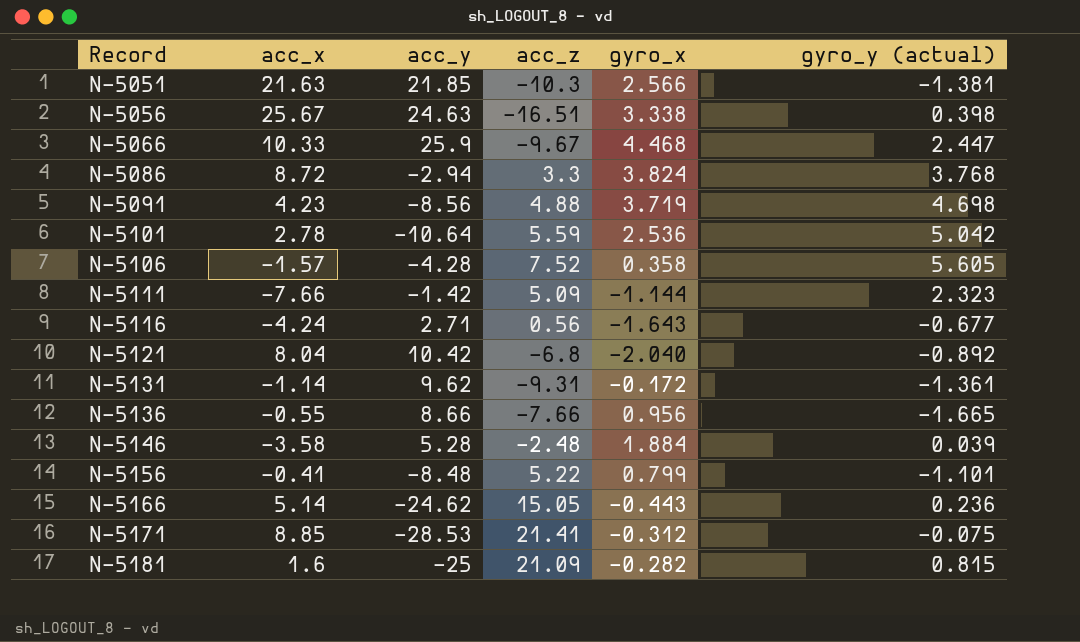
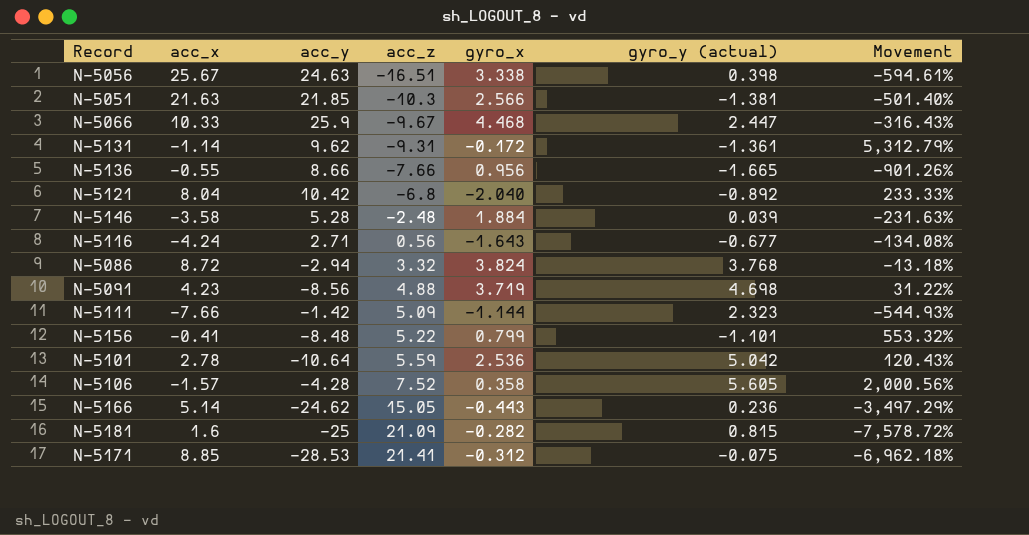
row order: Record ascending -> acc_z ascending
column Movement | formula: none -> ([acc_z] - [gyro_x]) / [gyro_x]
N-5086 | acc_z: 3.3 -> 3.32

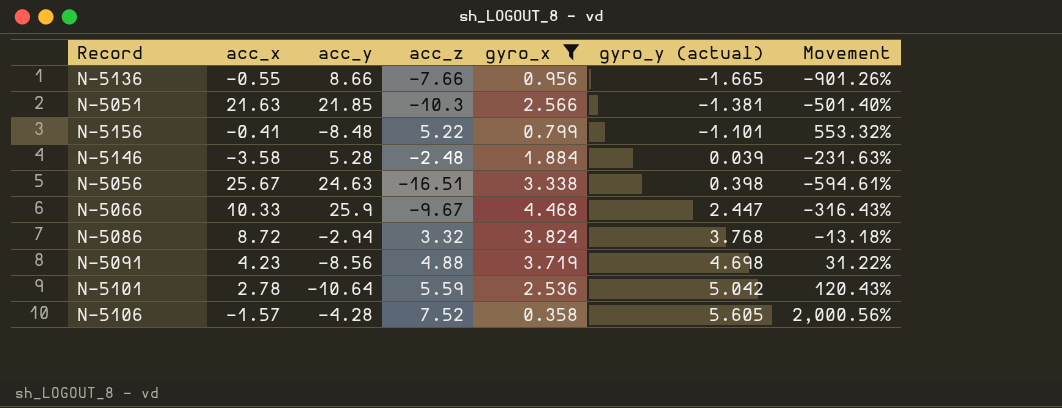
filter: none -> gyro_x >= 0.358
row order: acc_z ascending -> gyro_y (actual) ascending

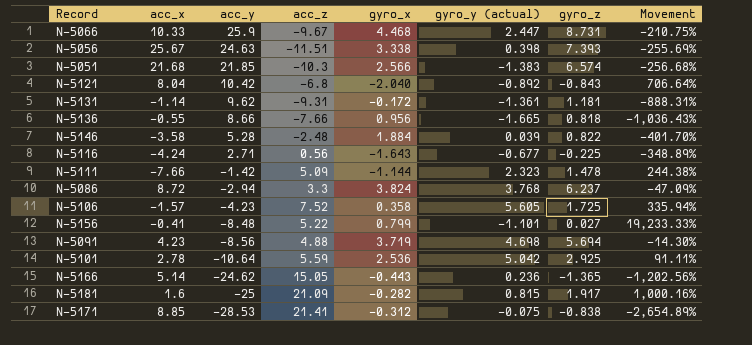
filter: gyro_x >= 0.358 -> none
row order: gyro_y (actual) ascending -> acc_y descending
column gyro_z | position: none -> 7
column Movement | formula: ([acc_z] - [gyro_x]) / [gyro_x] -> ([acc_z] - [gyro_z]) / [gyro_z]
N-5056 | acc_z: -16.51 -> -11.51
N-5051 | acc_x: 21.63 -> 21.68
N-5051 | gyro_y (actual): -1.381 -> -1.383
N-5086 | acc_z: 3.32 -> 3.3
N-5106 | acc_y: -4.28 -> -4.23

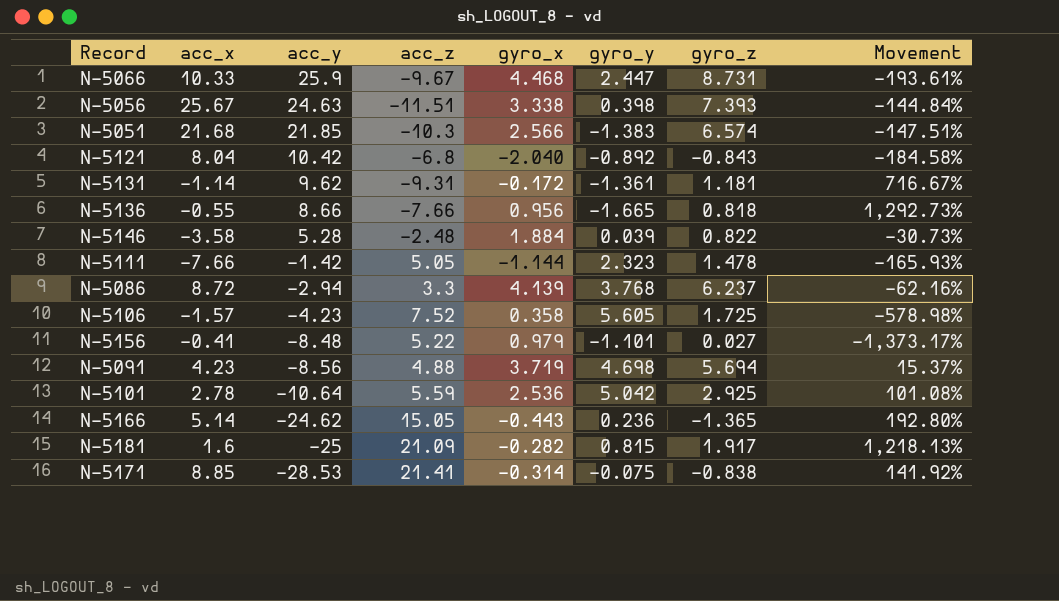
column name: gyro_y (actual) -> gyro_y
column Movement | formula: ([acc_z] - [gyro_z]) / [gyro_z] -> ([acc_z] - [acc_x]) / [acc_x]
row N-5116: -4.24 | 2.71 | 0.56 | -1.643 | -0.677 | -0.225 | -348.89% -> none
N-5111 | acc_z: 5.09 -> 5.05
N-5086 | gyro_x: 3.824 -> 4.139
N-5156 | gyro_x: 0.799 -> 0.979
N-5171 | gyro_x: -0.312 -> -0.314

